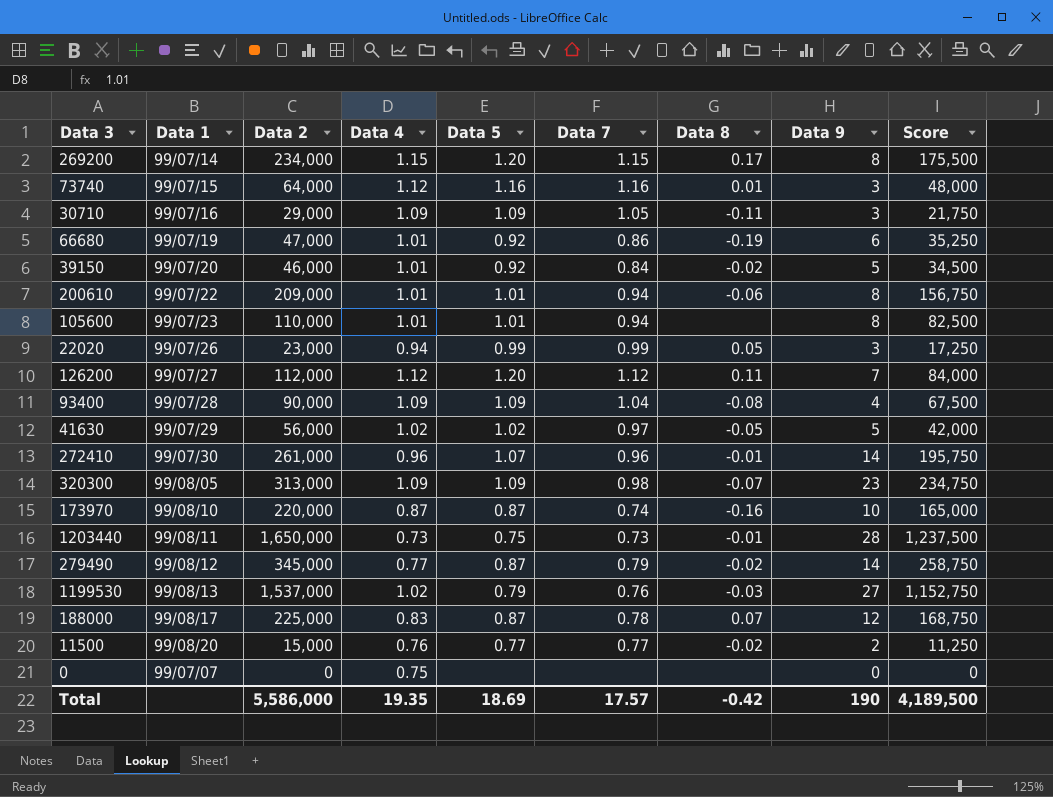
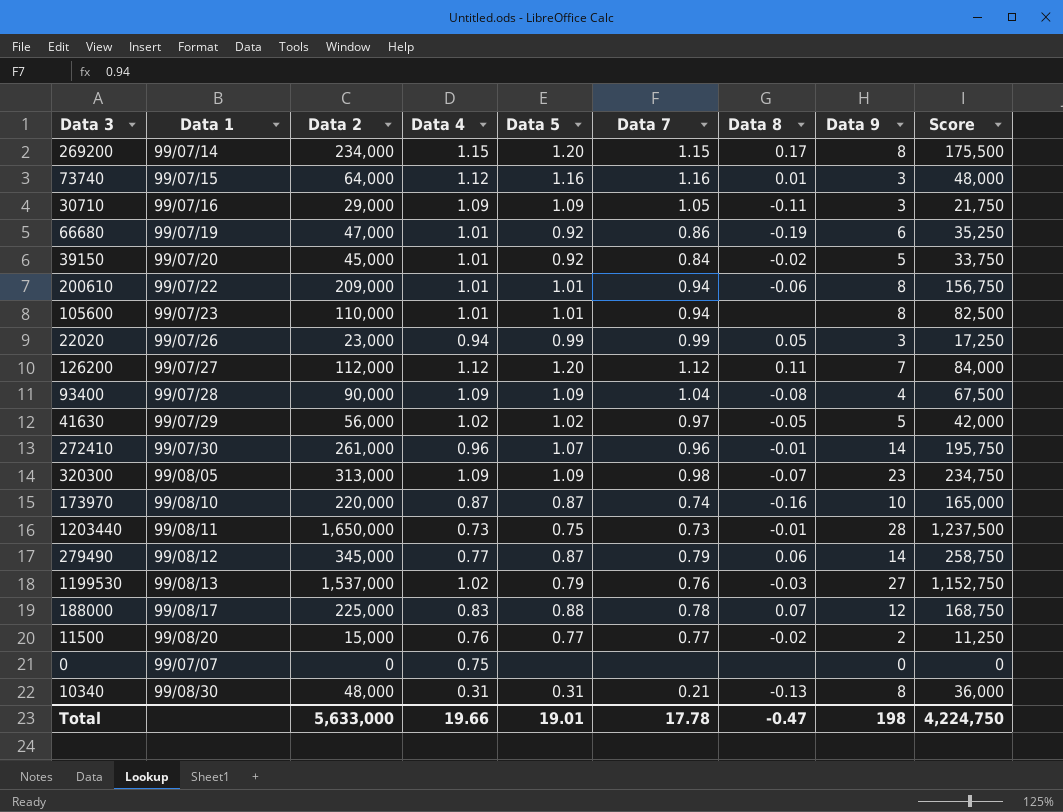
39150 | Data 2: 46,000 -> 45,000
39150 | Score: 34,500 -> 33,750
279490 | Data 8: -0.02 -> 0.06
188000 | Data 5: 0.87 -> 0.88
row 10340: none -> 99/08/30 | 48,000 | 0.31 | 0.31 | 0.21 | -0.13 | 8 | 36,000
Total | Data 2: 5,586,000 -> 5,633,000
Total | Data 4: 19.35 -> 19.66
Total | Data 5: 18.69 -> 19.01
Total | Data 7: 17.57 -> 17.78
Total | Data 8: -0.42 -> -0.47
Total | Data 9: 190 -> 198
Total | Score: 4,189,500 -> 4,224,750

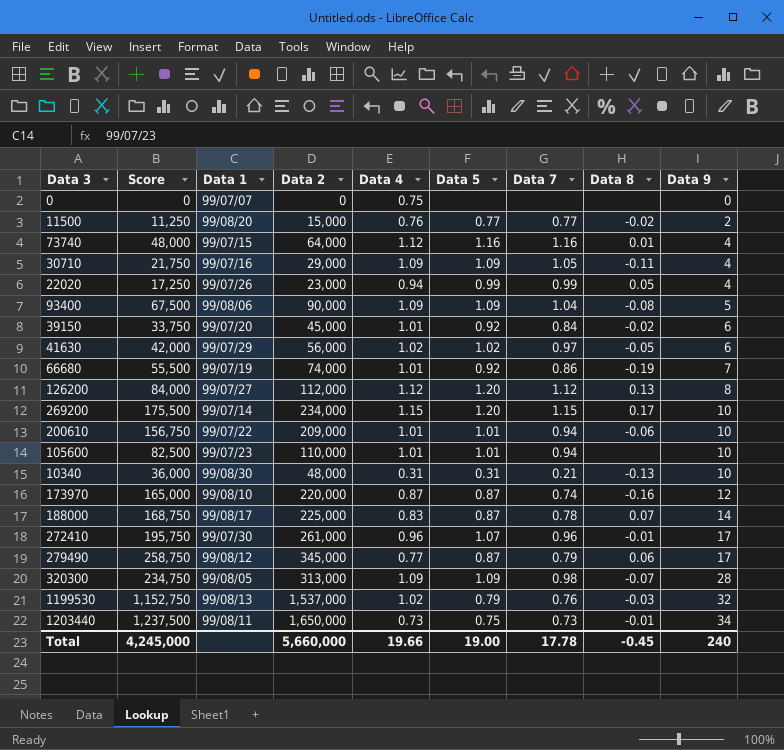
row order: none -> Data 9 ascending
column Score | position: 9 -> 2
73740 | Data 9: 3 -> 4
30710 | Data 9: 3 -> 4
22020 | Data 9: 3 -> 4
93400 | Data 1: 99/07/28 -> 99/08/06
93400 | Data 9: 4 -> 5
39150 | Data 9: 5 -> 6
41630 | Data 9: 5 -> 6
66680 | Score: 35,250 -> 55,500
66680 | Data 2: 47,000 -> 74,000
66680 | Data 9: 6 -> 7
126200 | Data 8: 0.11 -> 0.13
126200 | Data 9: 7 -> 8
269200 | Data 9: 8 -> 10
200610 | Data 9: 8 -> 10
105600 | Data 9: 8 -> 10
10340 | Data 9: 8 -> 10
173970 | Data 9: 10 -> 12
188000 | Data 5: 0.88 -> 0.87
188000 | Data 9: 12 -> 14
272410 | Data 9: 14 -> 17
279490 | Data 9: 14 -> 17
320300 | Data 9: 23 -> 28
1199530 | Data 9: 27 -> 32
1203440 | Data 9: 28 -> 34
Total | Score: 4,224,750 -> 4,245,000
Total | Data 2: 5,633,000 -> 5,660,000
Total | Data 5: 19.01 -> 19.00
Total | Data 8: -0.47 -> -0.45
Total | Data 9: 198 -> 240

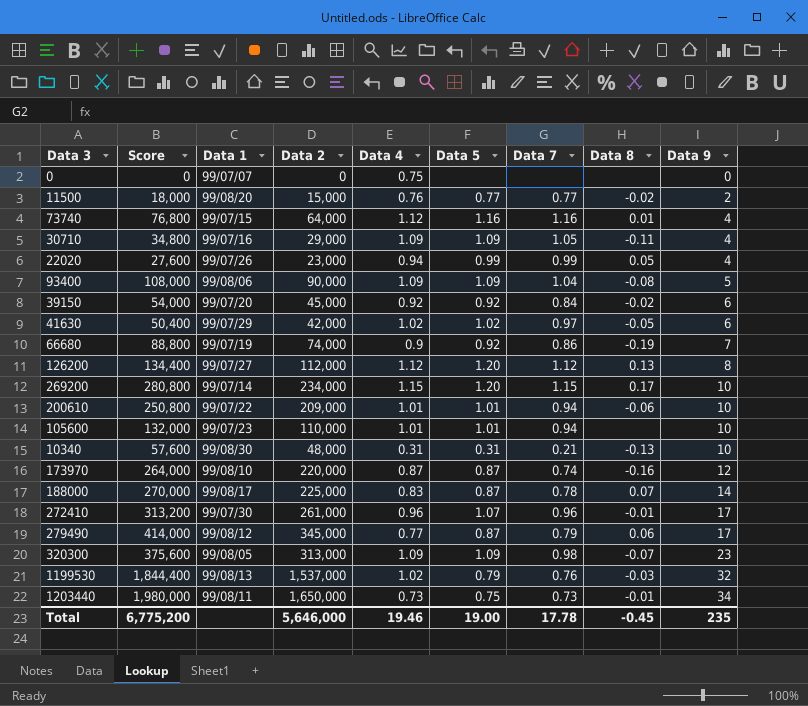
column Score | formula: [Data 2] * 0.75 -> [Data 2] * 1.2
39150 | Data 4: 1.01 -> 0.92
41630 | Data 2: 56,000 -> 42,000
66680 | Data 4: 1.01 -> 0.9
320300 | Data 9: 28 -> 23
Total | Score: 4,245,000 -> 6,775,200
Total | Data 2: 5,660,000 -> 5,646,000
Total | Data 4: 19.66 -> 19.46
Total | Data 9: 240 -> 235

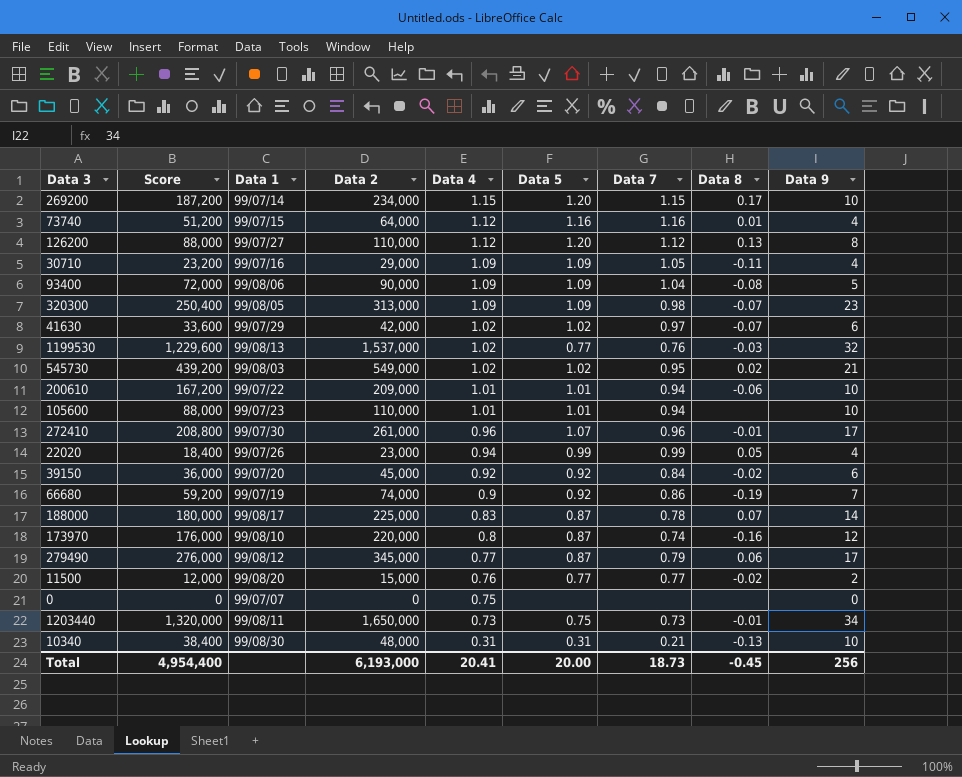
row order: Data 9 ascending -> Data 4 descending
column Score | formula: [Data 2] * 1.2 -> [Data 2] * 0.8
126200 | Data 2: 112,000 -> 110,000
41630 | Data 8: -0.05 -> -0.07
1199530 | Data 5: 0.79 -> 0.77
row 545730: none -> 439,200 | 99/08/03 | 549,000 | 1.02 | 1.02 | 0.95 | 0.02 | 21
173970 | Data 4: 0.87 -> 0.8
Total | Score: 6,775,200 -> 4,954,400
Total | Data 2: 5,646,000 -> 6,193,000
Total | Data 4: 19.46 -> 20.41
Total | Data 5: 19.00 -> 20.00
Total | Data 7: 17.78 -> 18.73
Total | Data 9: 235 -> 256

